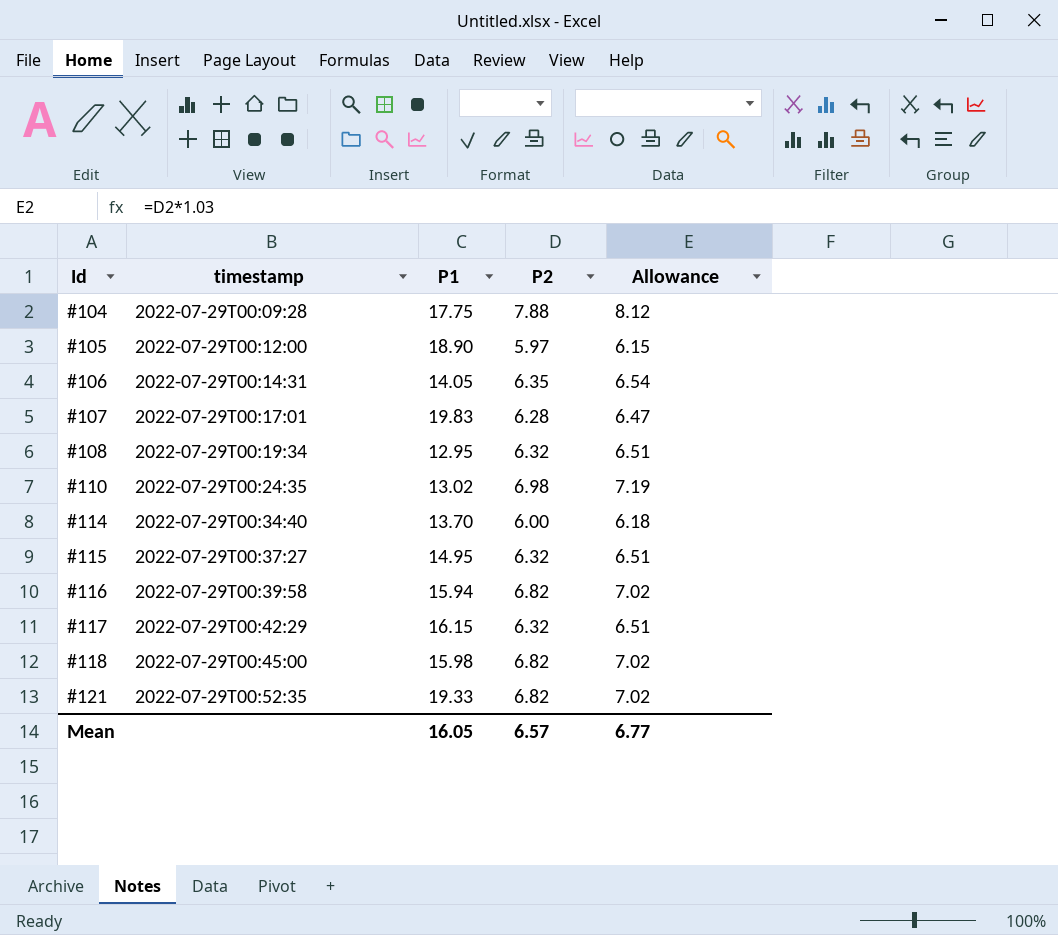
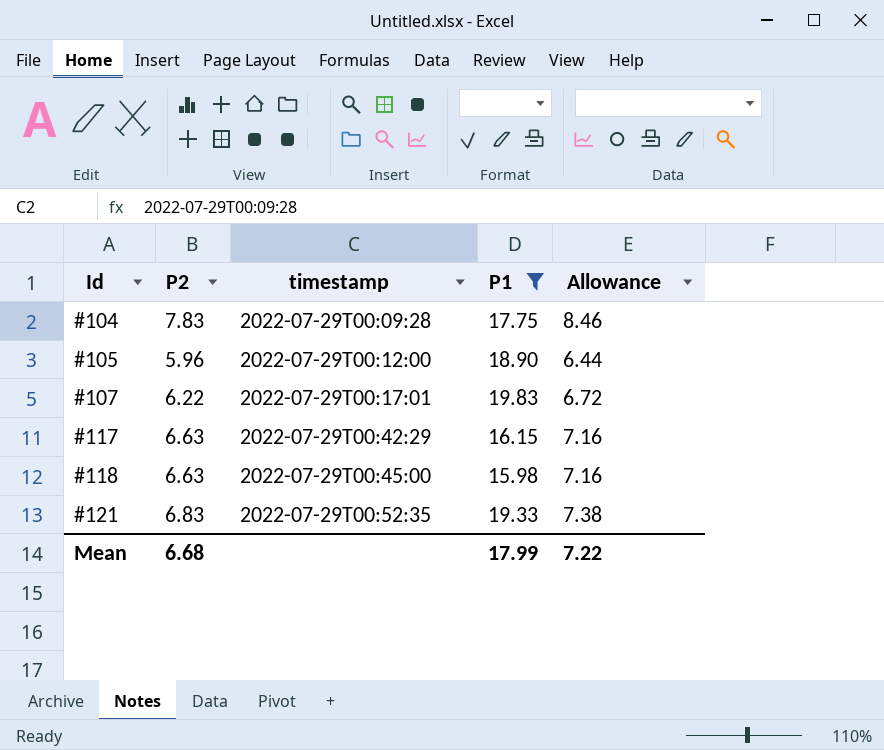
filter: none -> P1 >= 15.98
column P2 | position: 4 -> 2
column Allowance | formula: [P2] * 1.03 -> [P2] * 1.08
#104 | P2: 7.88 -> 7.83
#105 | P2: 5.97 -> 5.96
#107 | P2: 6.28 -> 6.22
#117 | P2: 6.32 -> 6.63
#118 | P2: 6.82 -> 6.63
#121 | P2: 6.82 -> 6.83
Mean | P2: 6.57 -> 6.68
Mean | P1: 16.05 -> 17.99
Mean | Allowance: 6.77 -> 7.22

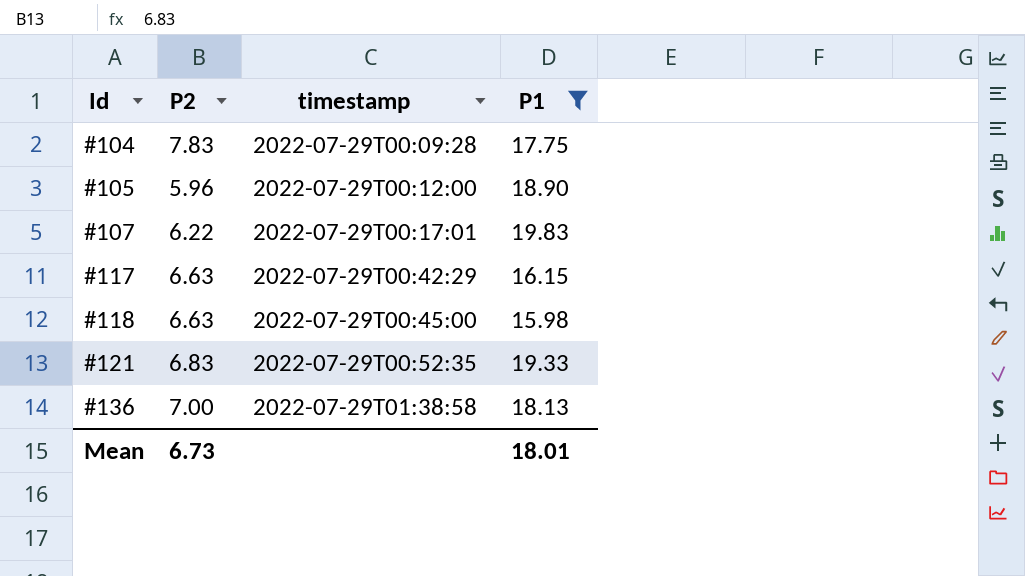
column Allowance | formula: [P2] * 1.08 -> none
row #136: none -> 7.00 | 2022-07-29T01:38:58 | 18.13
Mean | P2: 6.68 -> 6.73
Mean | P1: 17.99 -> 18.01

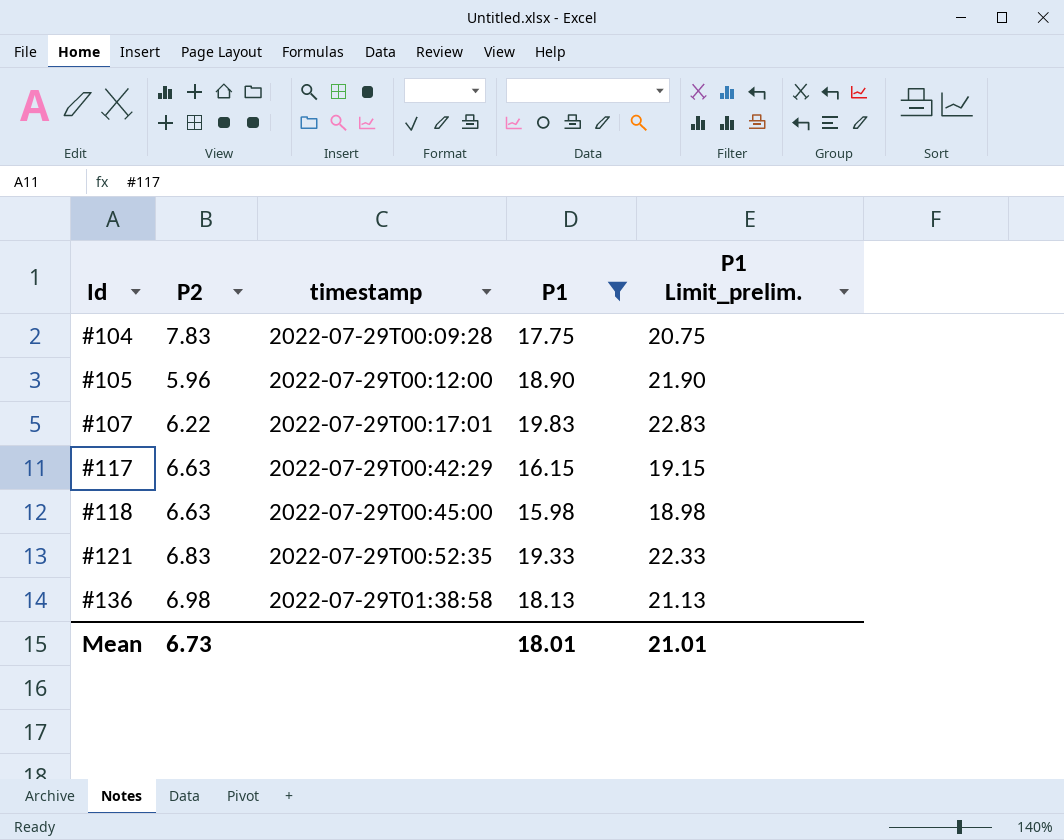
column P1 Limit_prelim. | formula: none -> [P1] + 3
#136 | P2: 7.00 -> 6.98

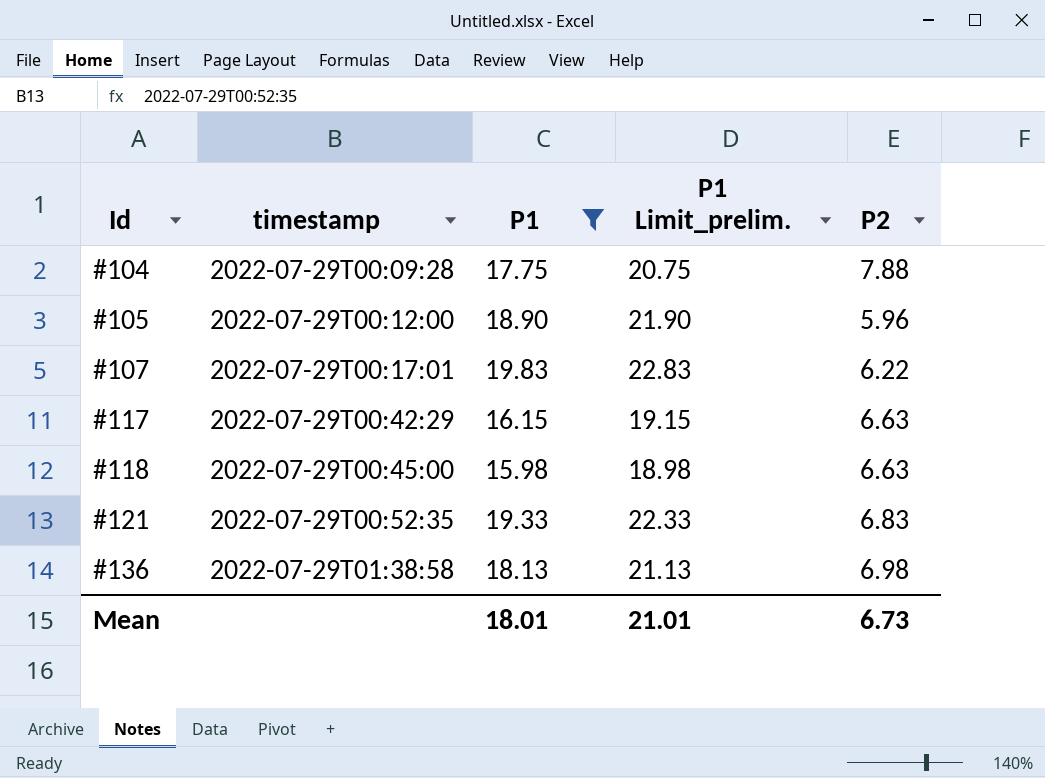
column P2 | position: 2 -> 5
#104 | P2: 7.83 -> 7.88

